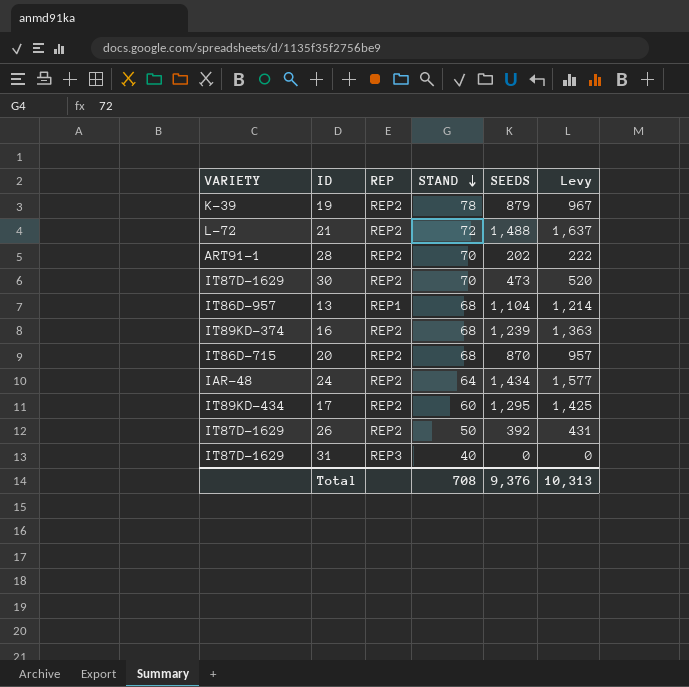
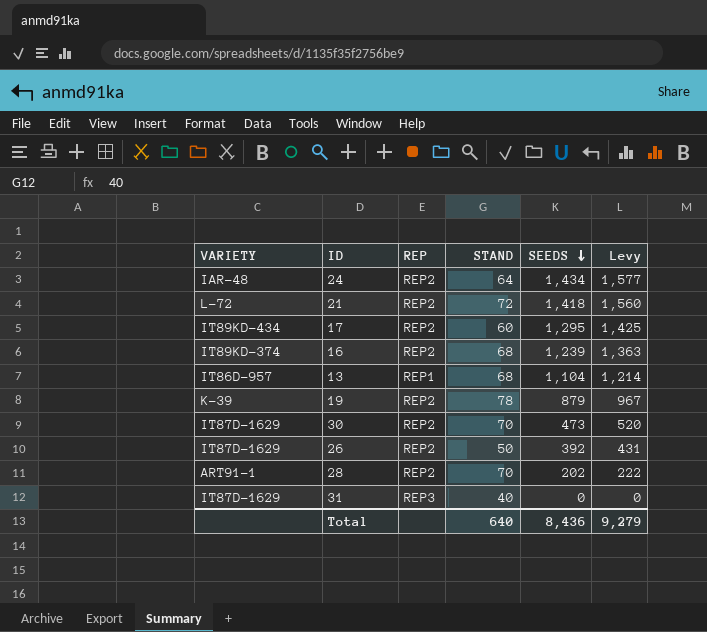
row order: STAND descending -> SEEDS descending
row 20: IT86D-715 | REP2 | 68 | 870 | 957 -> none
21 | SEEDS: 1,488 -> 1,418
21 | Levy: 1,637 -> 1,560
Total | STAND: 708 -> 640
Total | SEEDS: 9,376 -> 8,436
Total | Levy: 10,313 -> 9,279

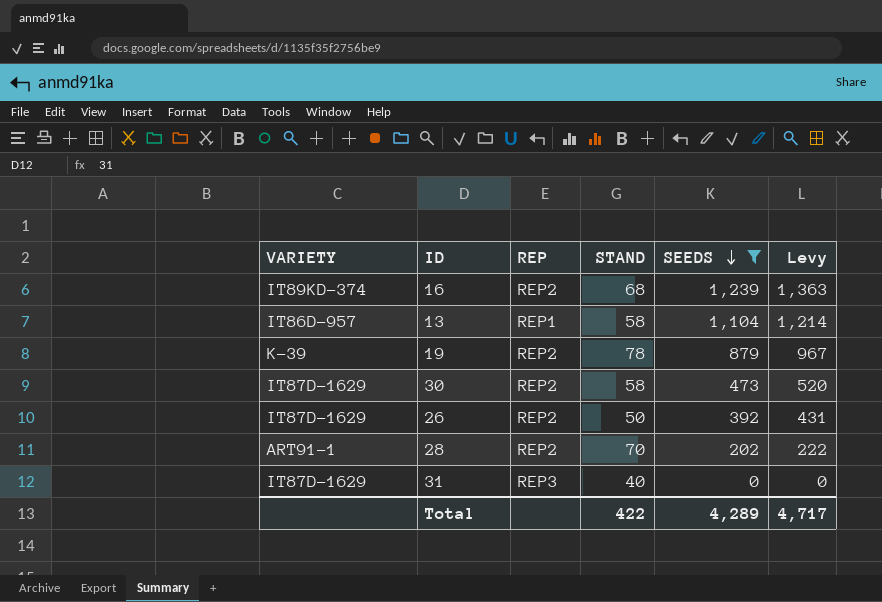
filter: none -> SEEDS <= 1,239
13 | STAND: 68 -> 58
30 | STAND: 70 -> 58
Total | STAND: 640 -> 422
Total | SEEDS: 8,436 -> 4,289
Total | Levy: 9,279 -> 4,717

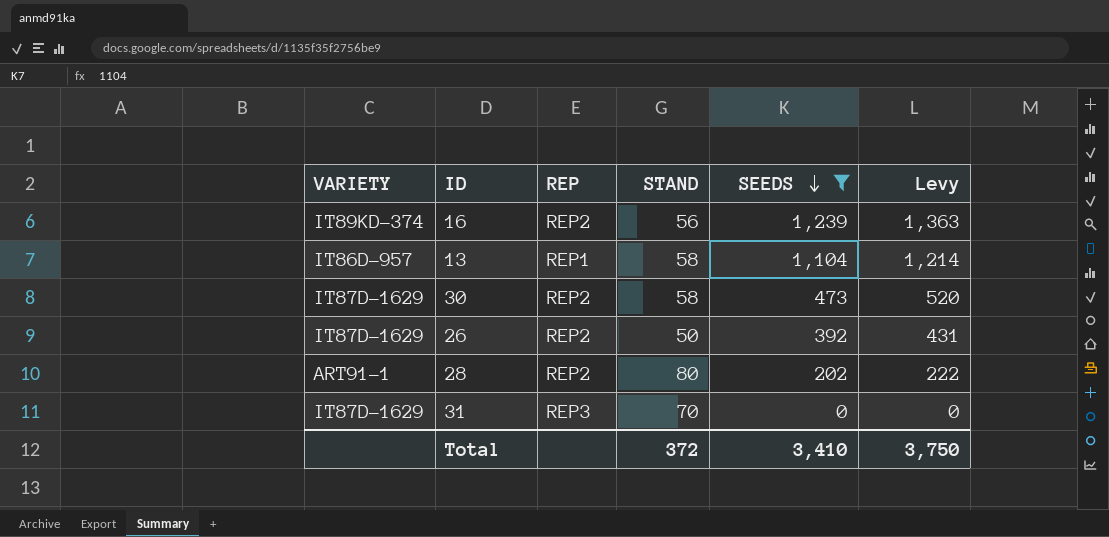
row 19: K-39 | REP2 | 78 | 879 | 967 -> none
16 | STAND: 68 -> 56
28 | STAND: 70 -> 80
31 | STAND: 40 -> 70
Total | STAND: 422 -> 372
Total | SEEDS: 4,289 -> 3,410
Total | Levy: 4,717 -> 3,750

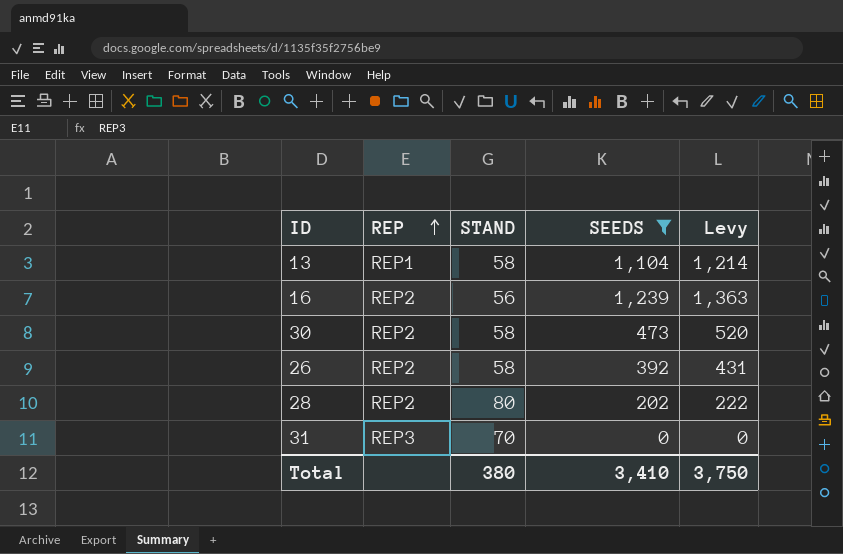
row order: SEEDS descending -> REP ascending
column VARIETY | position: 1 -> none
26 | STAND: 50 -> 58
Total | STAND: 372 -> 380

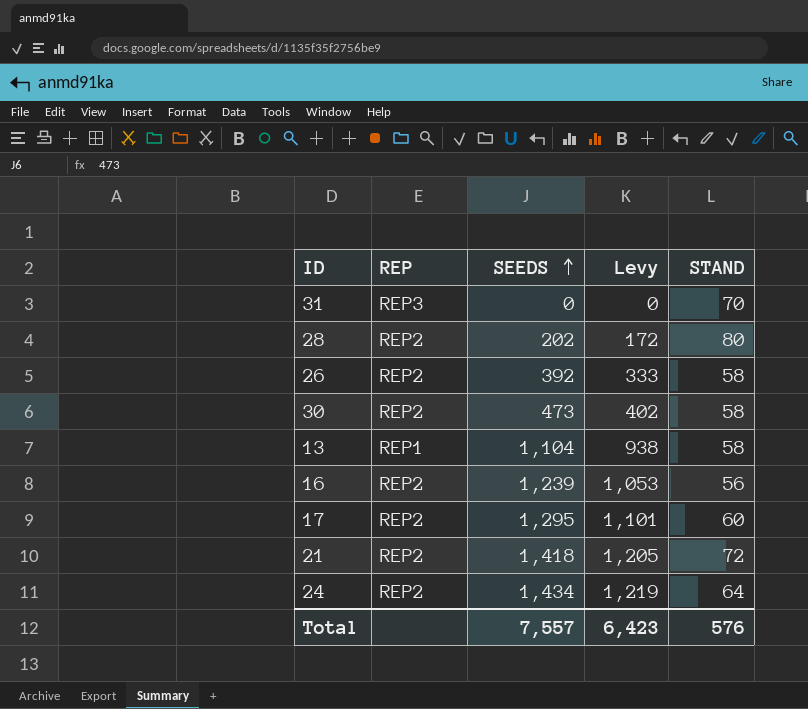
filter: SEEDS <= 1,239 -> none
row order: REP ascending -> SEEDS ascending
column Levy | formula: [SEEDS] * 1.1 -> [SEEDS] * 0.85
column STAND | position: 3 -> 5
Total | SEEDS: 3,410 -> 7,557
Total | Levy: 3,750 -> 6,423
Total | STAND: 380 -> 576

